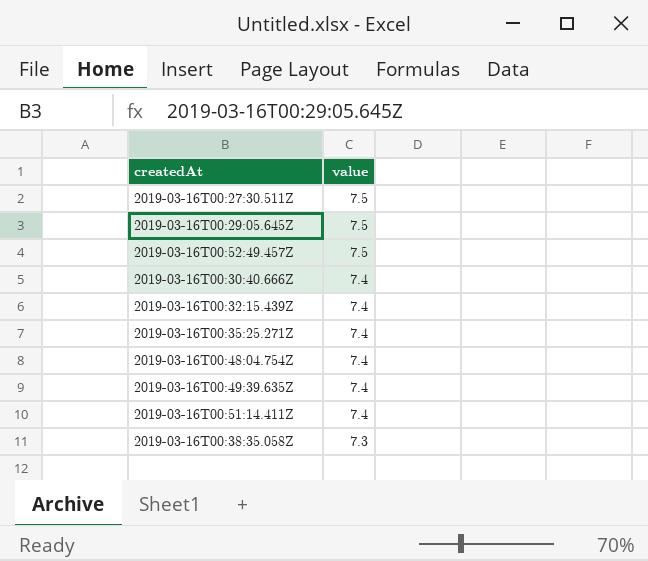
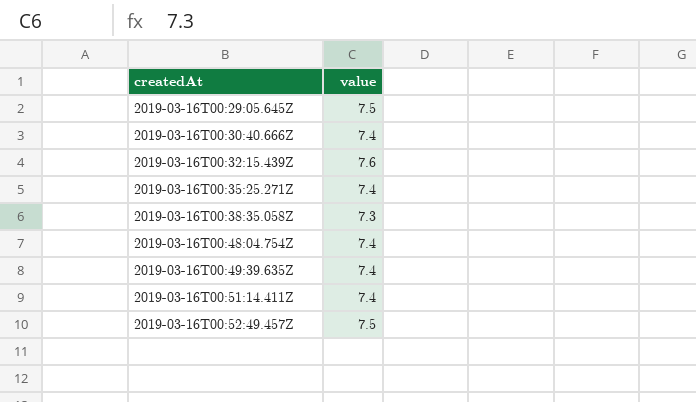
row order: value descending -> createdAt ascending
row 2019-03-16T00:27:30.511Z: 7.5 -> none
2019-03-16T00:32:15.439Z | value: 7.4 -> 7.6

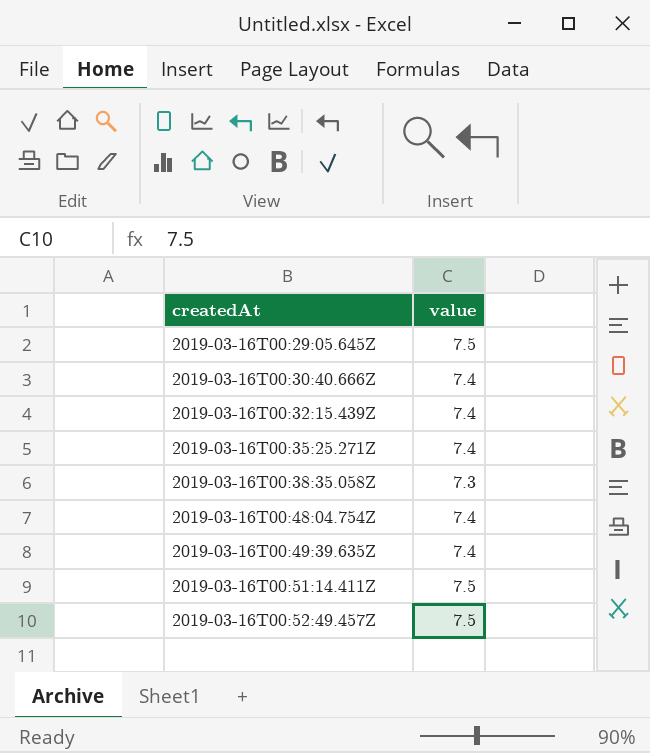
2019-03-16T00:32:15.439Z | value: 7.6 -> 7.4
2019-03-16T00:51:14.411Z | value: 7.4 -> 7.5

